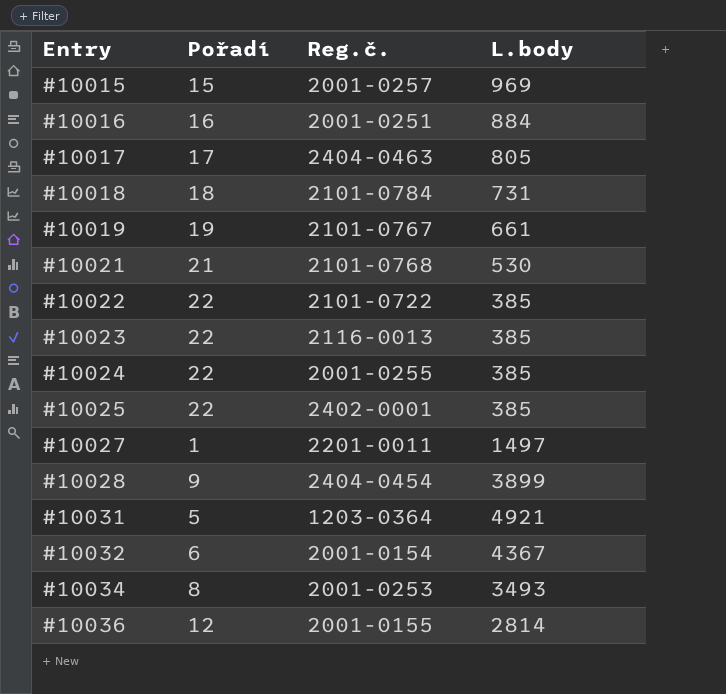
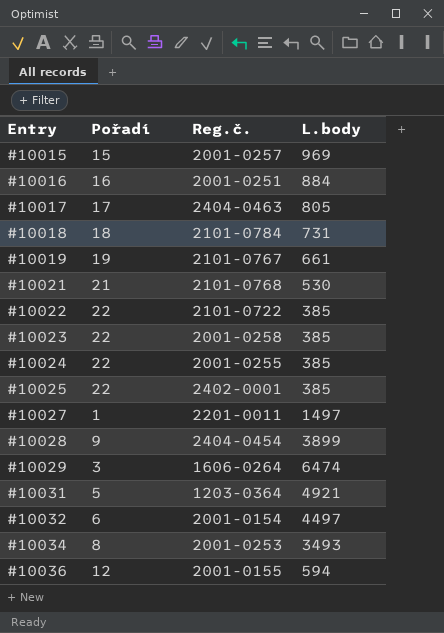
#10023 | Reg.č.: 2116-0013 -> 2001-0258
row #10029: none -> 3 | 1606-0264 | 6474
#10032 | L.body: 4367 -> 4497
#10036 | L.body: 2814 -> 594

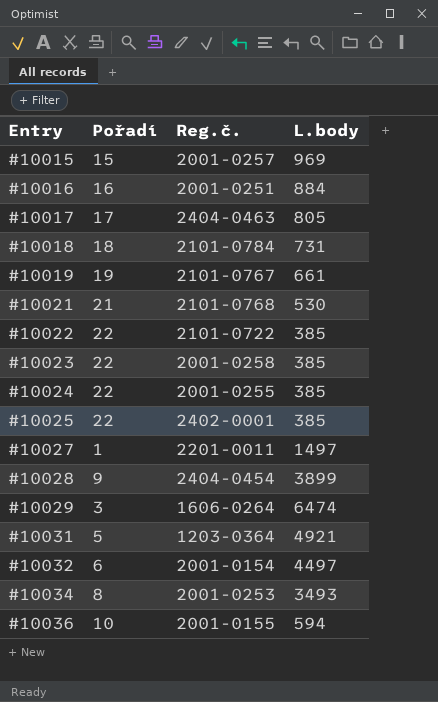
#10036 | Pořadí: 12 -> 10

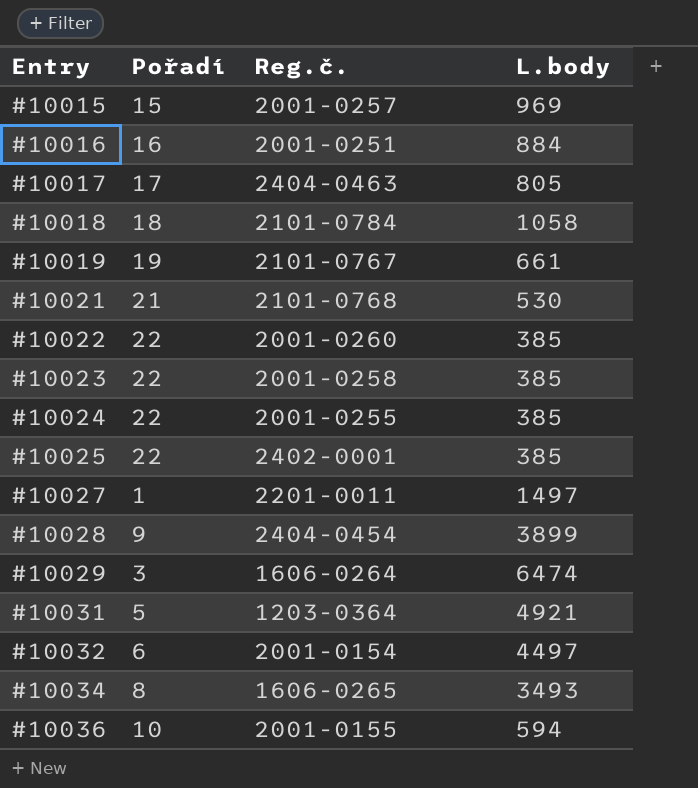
#10018 | L.body: 731 -> 1058
#10022 | Reg.č.: 2101-0722 -> 2001-0260
#10034 | Reg.č.: 2001-0253 -> 1606-0265

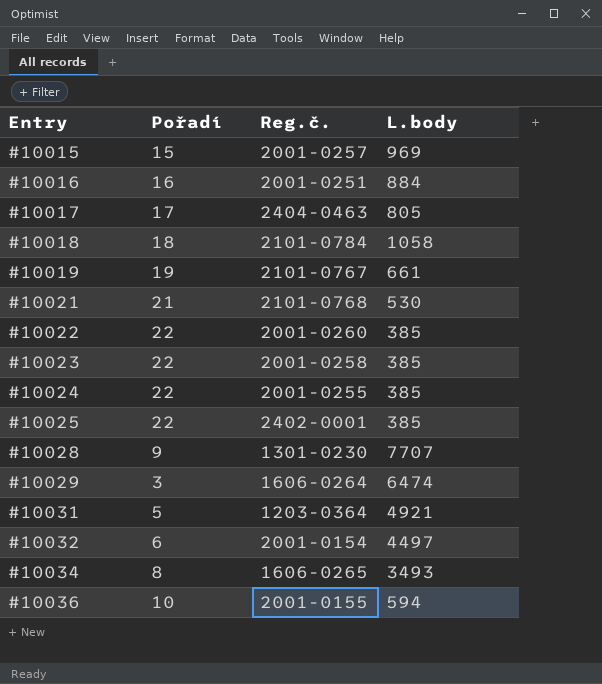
row #10027: 1 | 2201-0011 | 1497 -> none
#10028 | Reg.č.: 2404-0454 -> 1301-0230
#10028 | L.body: 3899 -> 7707

